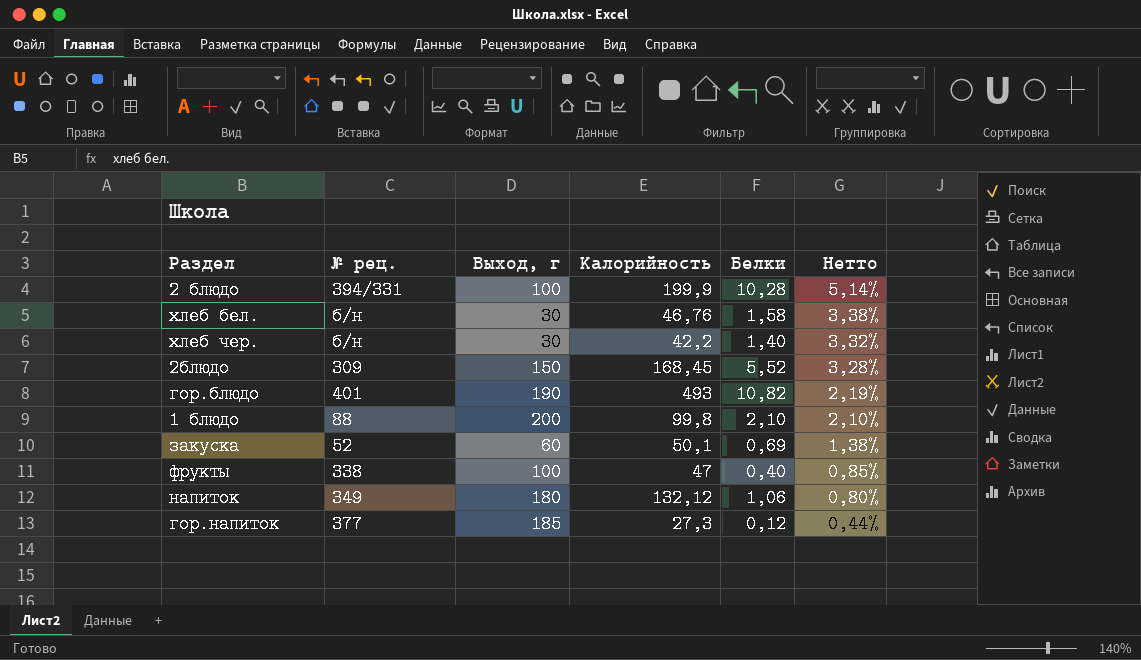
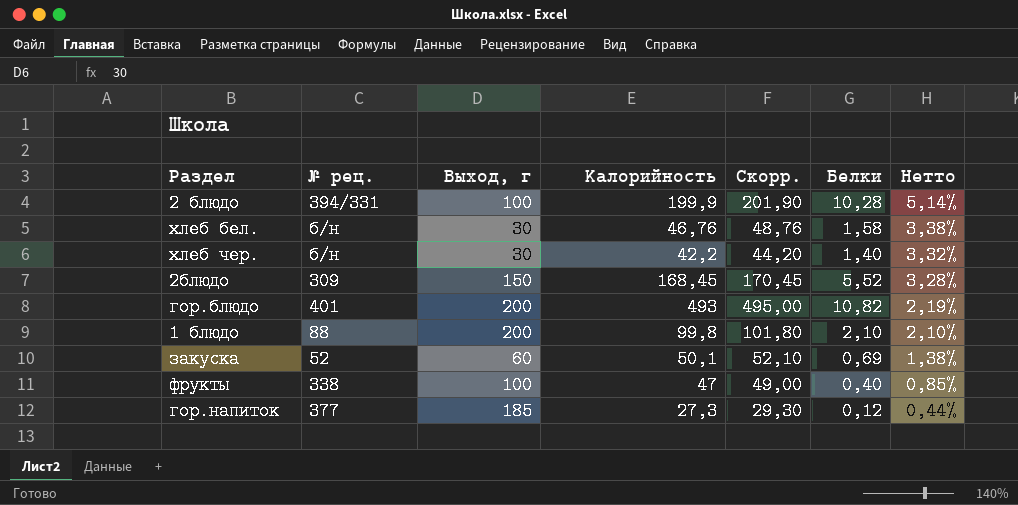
column Скорр. | formula: none -> [Калорийность] + 2
row напиток: 349 | 180 | 132,12 | 1,06 | 0,80% -> none
гор.блюдо | Выход, г: 190 -> 200

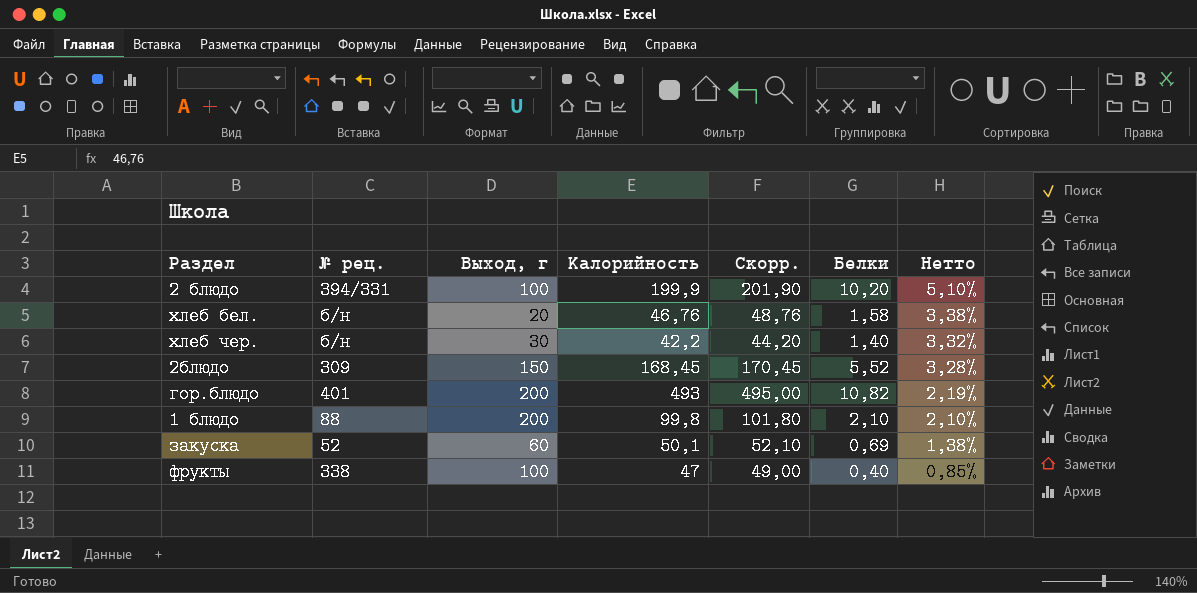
row гор.напиток: 377 | 185 | 27,3 | 29,30 | 0,12 | 0,44% -> none
2 блюдо | Белки: 10,28 -> 10,20
2 блюдо | Нетто: 5,14% -> 5,10%
хлеб бел. | Выход, г: 30 -> 20

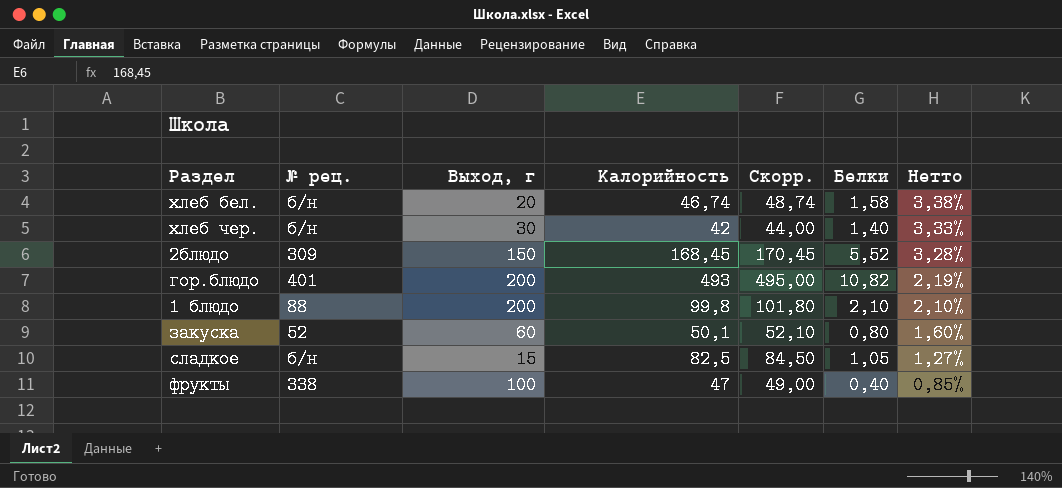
row 2 блюдо: 394/331 | 100 | 199,9 | 201,90 | 10,20 | 5,10% -> none
хлеб бел. | Калорийность: 46,76 -> 46,74
хлеб бел. | Скорр.: 48,76 -> 48,74
хлеб чер. | Калорийность: 42,2 -> 42
хлеб чер. | Скорр.: 44,20 -> 44,00
хлеб чер. | Нетто: 3,32% -> 3,33%
закуска | Белки: 0,69 -> 0,80
закуска | Нетто: 1,38% -> 1,60%
row сладкое: none -> б/н | 15 | 82,5 | 84,50 | 1,05 | 1,27%

